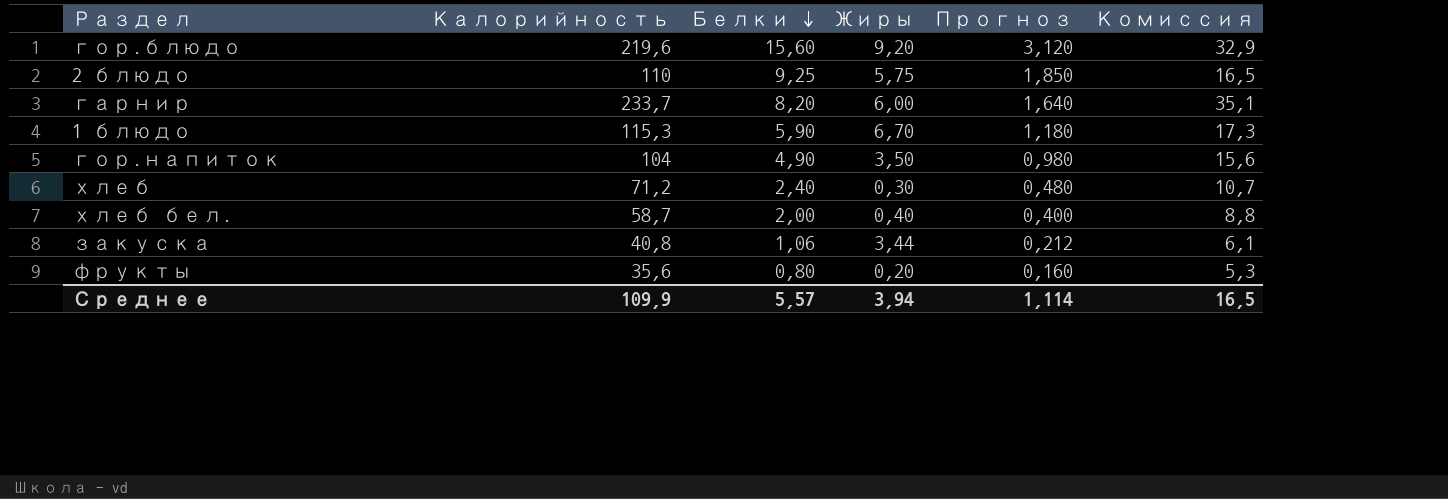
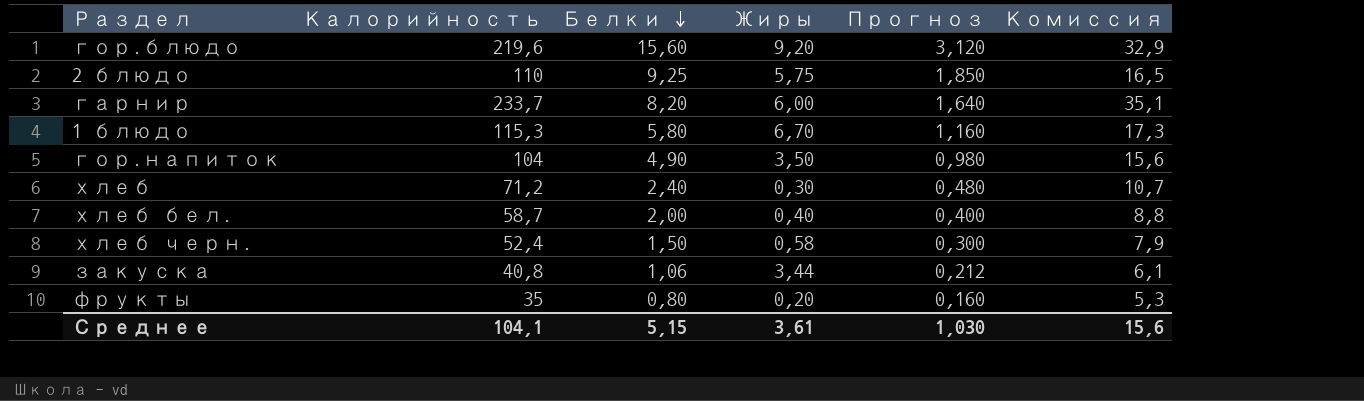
1 блюдо | Белки: 5,90 -> 5,80
1 блюдо | Прогноз: 1,180 -> 1,160
row хлеб черн.: none -> 52,4 | 1,50 | 0,58 | 0,300 | 7,9
фрукты | Калорийность: 35,6 -> 35
Среднее | Калорийность: 109,9 -> 104,1
Среднее | Белки: 5,57 -> 5,15
Среднее | Жиры: 3,94 -> 3,61
Среднее | Прогноз: 1,114 -> 1,030
Среднее | Комиссия: 16,5 -> 15,6

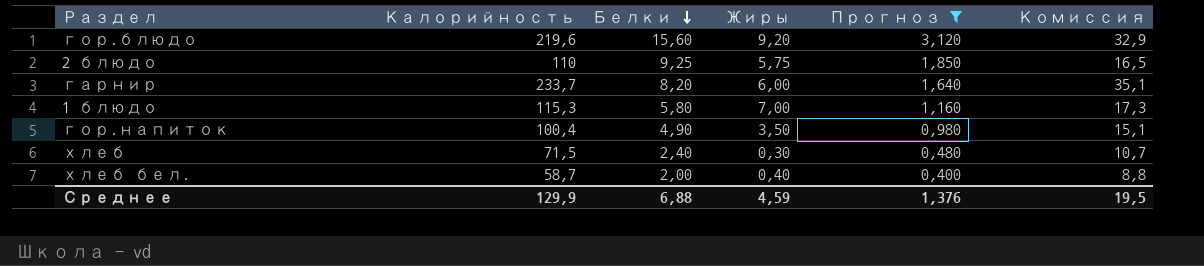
filter: none -> Прогноз >= 0,400
1 блюдо | Жиры: 6,70 -> 7,00
гор.напиток | Калорийность: 104 -> 100,4
гор.напиток | Комиссия: 15,6 -> 15,1
хлеб | Калорийность: 71,2 -> 71,5
Среднее | Калорийность: 104,1 -> 129,9
Среднее | Белки: 5,15 -> 6,88
Среднее | Жиры: 3,61 -> 4,59
Среднее | Прогноз: 1,030 -> 1,376
Среднее | Комиссия: 15,6 -> 19,5

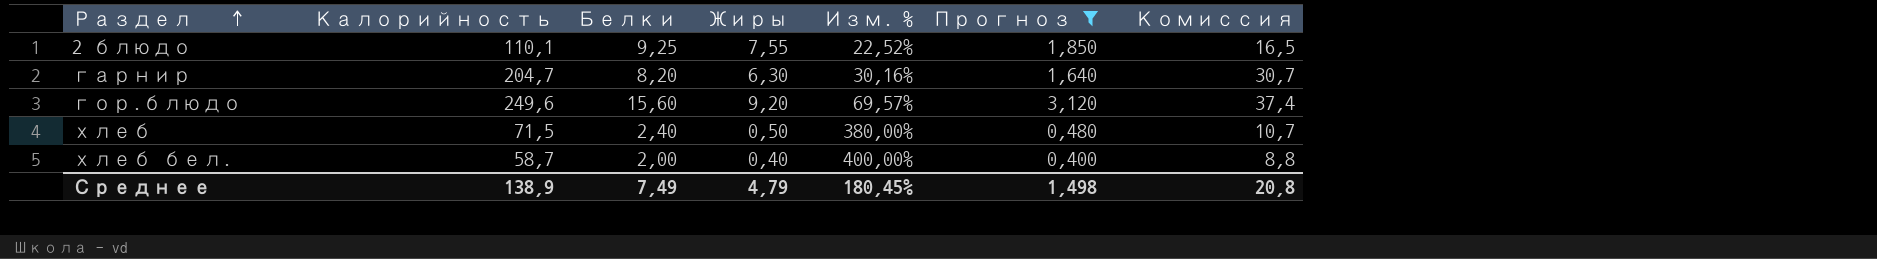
row order: Белки descending -> Раздел ascending
column Изм. % | formula: none -> ([Белки] - [Жиры]) / [Жиры]
row 1 блюдо: 115,3 | 5,80 | 7,00 | 1,160 | 17,3 -> none
row гор.напиток: 100,4 | 4,90 | 3,50 | 0,980 | 15,1 -> none
2 блюдо | Калорийность: 110 -> 110,1
2 блюдо | Жиры: 5,75 -> 7,55
гарнир | Калорийность: 233,7 -> 204,7
гарнир | Жиры: 6,00 -> 6,30
гарнир | Комиссия: 35,1 -> 30,7
гор.блюдо | Калорийность: 219,6 -> 249,6
гор.блюдо | Комиссия: 32,9 -> 37,4
хлеб | Жиры: 0,30 -> 0,50
Среднее | Калорийность: 129,9 -> 138,9
Среднее | Белки: 6,88 -> 7,49
Среднее | Жиры: 4,59 -> 4,79
Среднее | Прогноз: 1,376 -> 1,498
Среднее | Комиссия: 19,5 -> 20,8

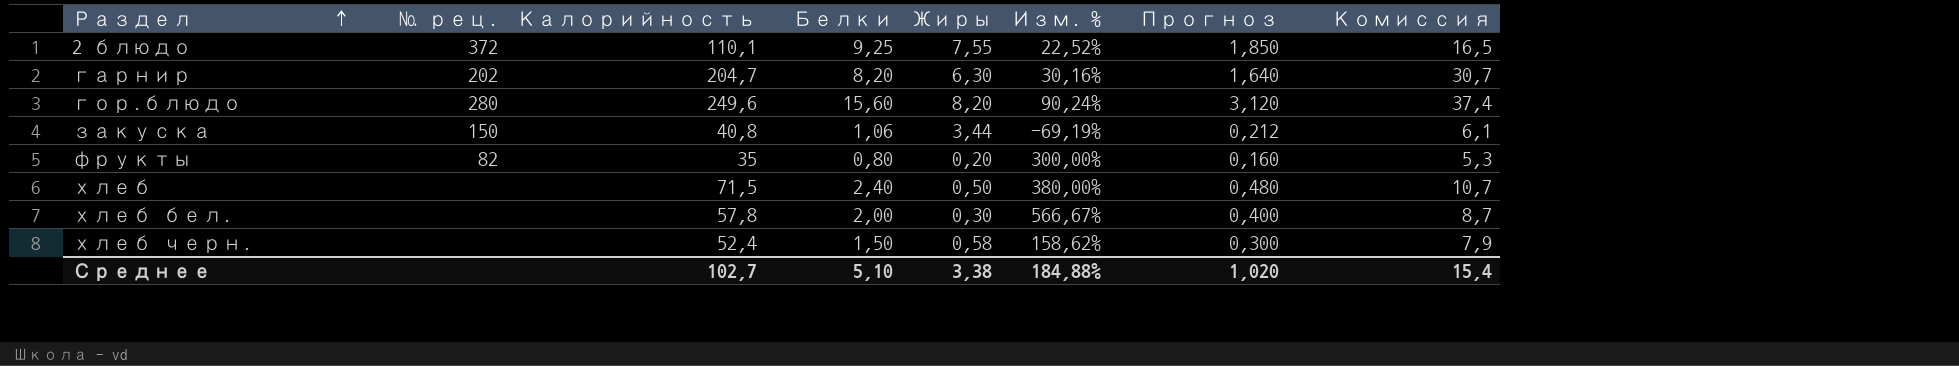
filter: Прогноз >= 0,400 -> none
column № рец. | position: none -> 2
гор.блюдо | Жиры: 9,20 -> 8,20
гор.блюдо | Изм. %: 69,57% -> 90,24%
хлеб бел. | Калорийность: 58,7 -> 57,8
хлеб бел. | Жиры: 0,40 -> 0,30
хлеб бел. | Изм. %: 400,00% -> 566,67%
хлеб бел. | Комиссия: 8,8 -> 8,7
Среднее | Калорийность: 138,9 -> 102,7
Среднее | Белки: 7,49 -> 5,10
Среднее | Жиры: 4,79 -> 3,38
Среднее | Изм. %: 180,45% -> 184,88%
Среднее | Прогноз: 1,498 -> 1,020
Среднее | Комиссия: 20,8 -> 15,4

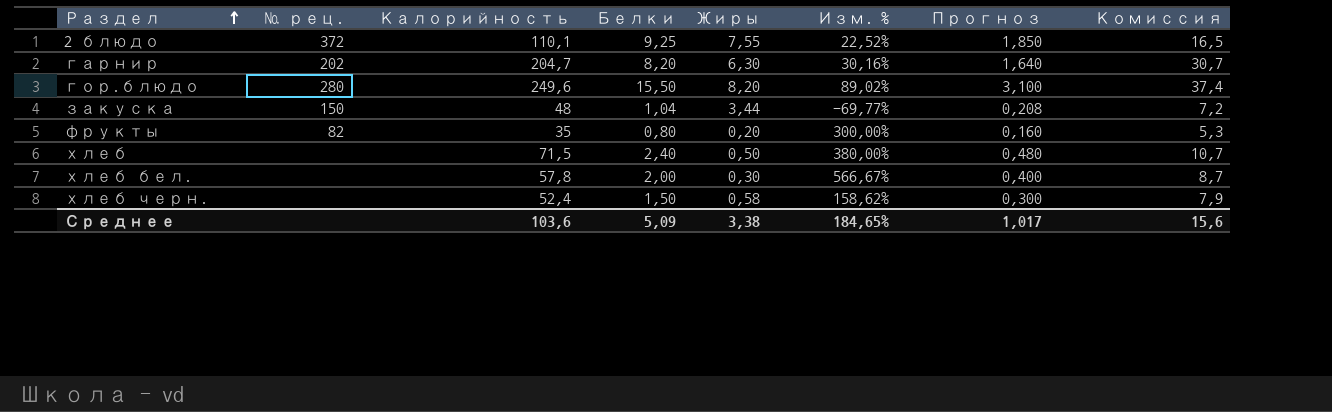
гор.блюдо | Белки: 15,60 -> 15,50
гор.блюдо | Изм. %: 90,24% -> 89,02%
гор.блюдо | Прогноз: 3,120 -> 3,100
закуска | Калорийность: 40,8 -> 48
закуска | Белки: 1,06 -> 1,04
закуска | Изм. %: -69,19% -> -69,77%
закуска | Прогноз: 0,212 -> 0,208
закуска | Комиссия: 6,1 -> 7,2
Среднее | Калорийность: 102,7 -> 103,6
Среднее | Белки: 5,10 -> 5,09
Среднее | Изм. %: 184,88% -> 184,65%
Среднее | Прогноз: 1,020 -> 1,017
Среднее | Комиссия: 15,4 -> 15,6

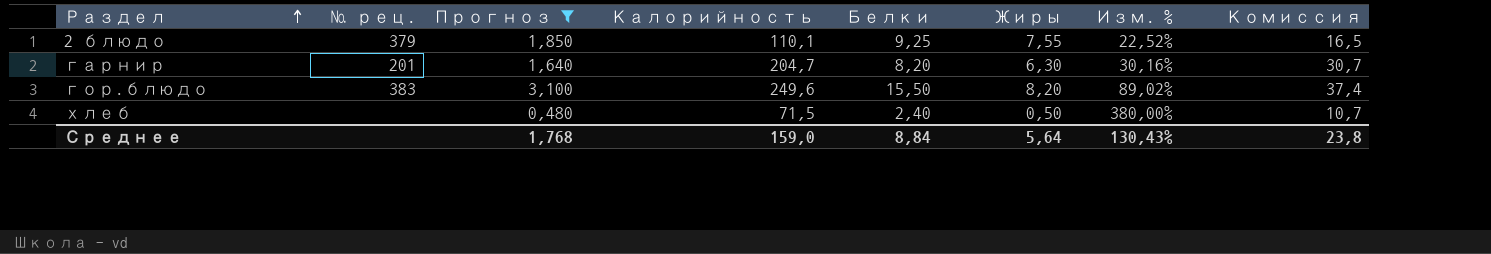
filter: none -> Прогноз >= 0,480
column Прогноз | position: 7 -> 3
2 блюдо | № рец.: 372 -> 379
гарнир | № рец.: 202 -> 201
гор.блюдо | № рец.: 280 -> 383
Среднее | Прогноз: 1,017 -> 1,768
Среднее | Калорийность: 103,6 -> 159,0
Среднее | Белки: 5,09 -> 8,84
Среднее | Жиры: 3,38 -> 5,64
Среднее | Изм. %: 184,65% -> 130,43%
Среднее | Комиссия: 15,6 -> 23,8

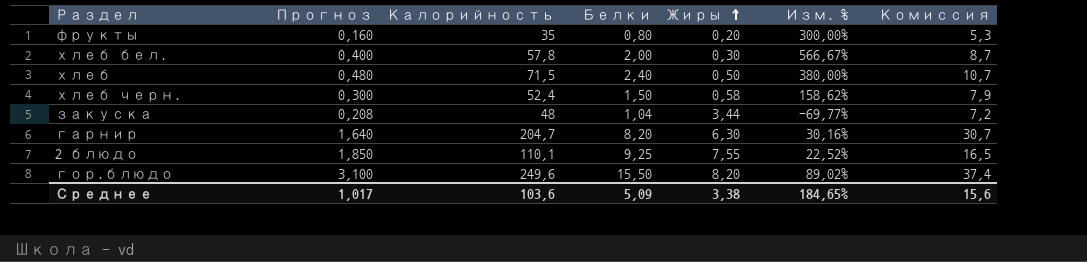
filter: Прогноз >= 0,480 -> none
row order: Раздел ascending -> Жиры ascending
column № рец. | position: 2 -> none
Среднее | Прогноз: 1,768 -> 1,017
Среднее | Калорийность: 159,0 -> 103,6
Среднее | Белки: 8,84 -> 5,09
Среднее | Жиры: 5,64 -> 3,38
Среднее | Изм. %: 130,43% -> 184,65%
Среднее | Комиссия: 23,8 -> 15,6

